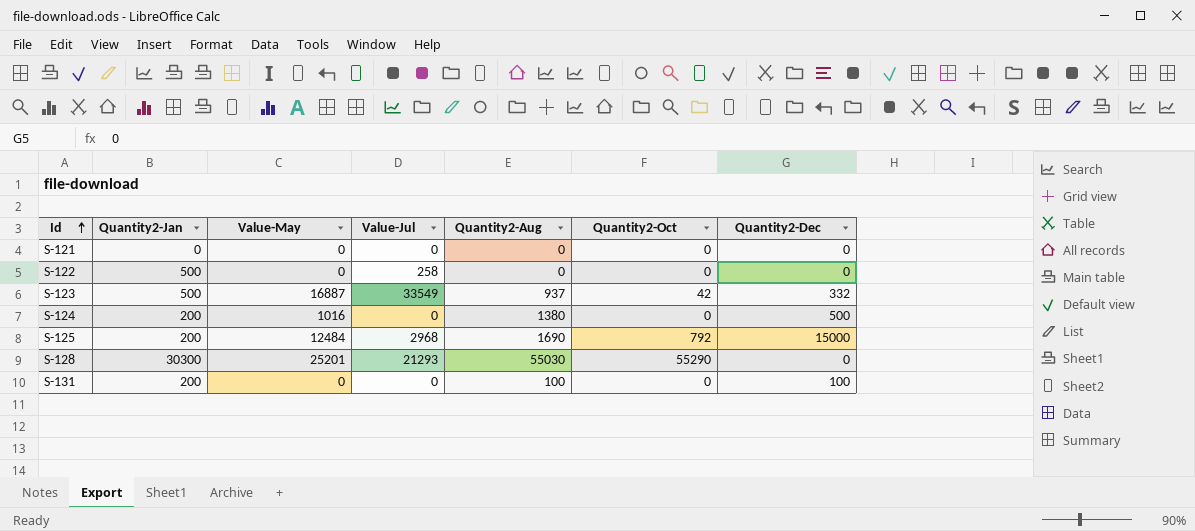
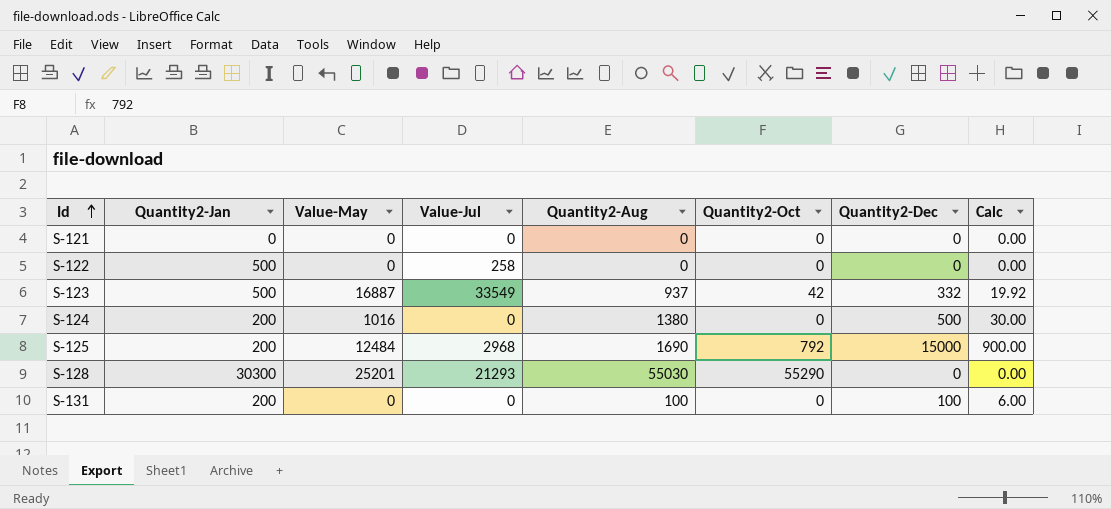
column Calc | formula: none -> [Quantity2-Dec] * 0.06

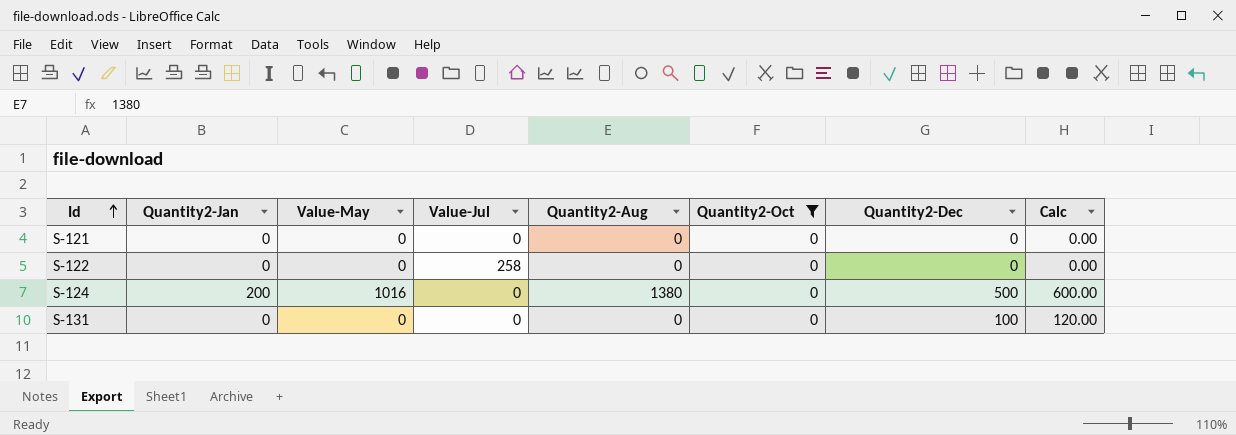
filter: none -> Quantity2-Oct = 0
column Calc | formula: [Quantity2-Dec] * 0.06 -> [Quantity2-Dec] * 1.2
S-122 | Quantity2-Jan: 500 -> 0
S-131 | Quantity2-Jan: 200 -> 0
S-131 | Quantity2-Aug: 100 -> 0

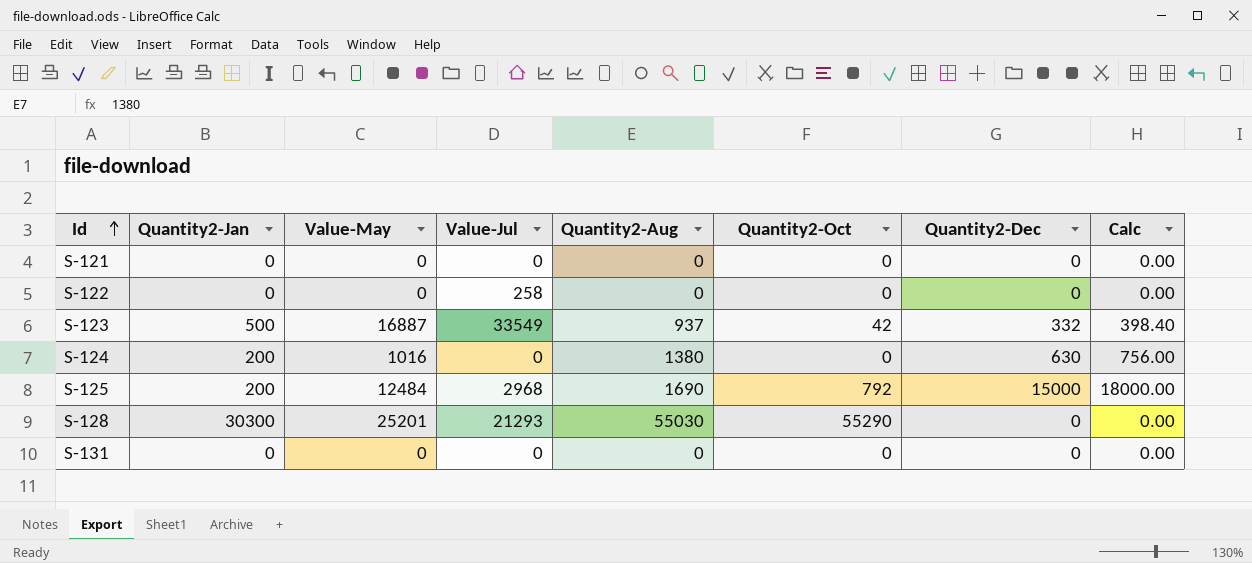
filter: Quantity2-Oct = 0 -> none
S-124 | Quantity2-Dec: 500 -> 630
S-124 | Calc: 600.00 -> 756.00
S-131 | Quantity2-Dec: 100 -> 0
S-131 | Calc: 120.00 -> 0.00

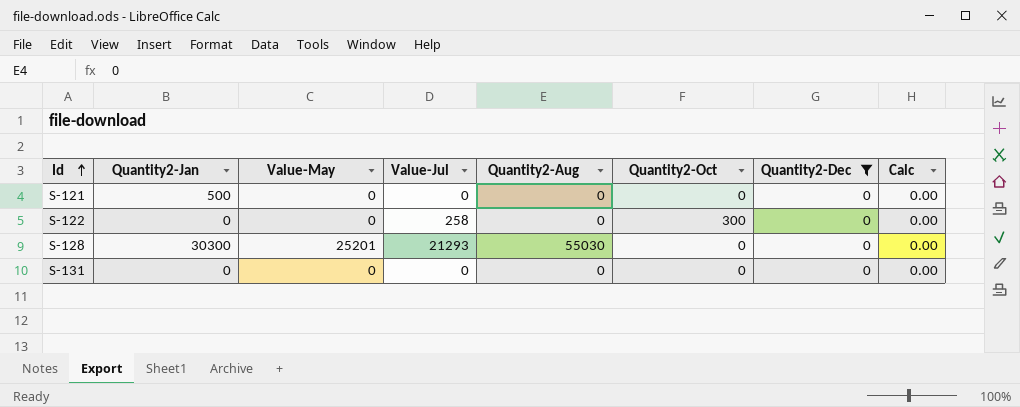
filter: none -> Quantity2-Dec = 0
S-121 | Quantity2-Jan: 0 -> 500
S-122 | Quantity2-Oct: 0 -> 300
S-128 | Quantity2-Oct: 55290 -> 0

